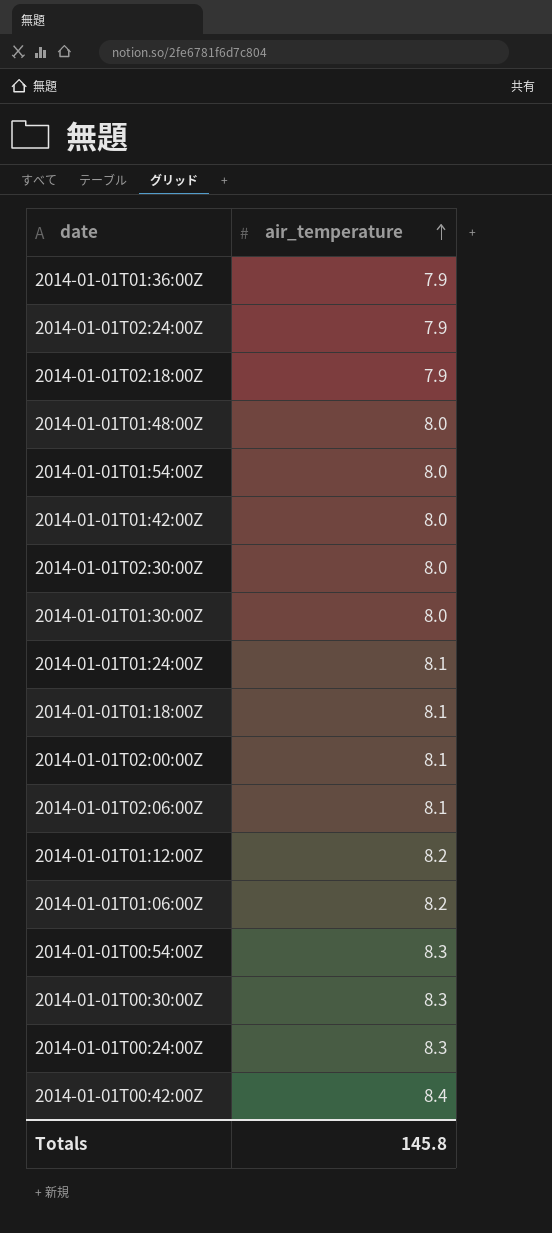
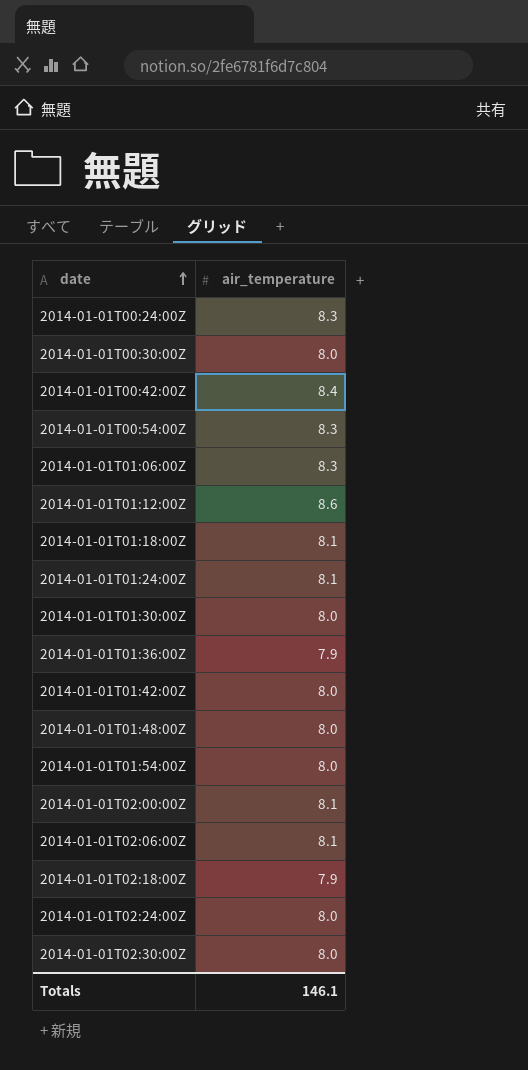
row order: air_temperature ascending -> date ascending
2014-01-01T00:30:00Z | air_temperature: 8.3 -> 8.0
2014-01-01T01:06:00Z | air_temperature: 8.2 -> 8.3
2014-01-01T01:12:00Z | air_temperature: 8.2 -> 8.6
2014-01-01T02:24:00Z | air_temperature: 7.9 -> 8.0
Totals | air_temperature: 145.8 -> 146.1

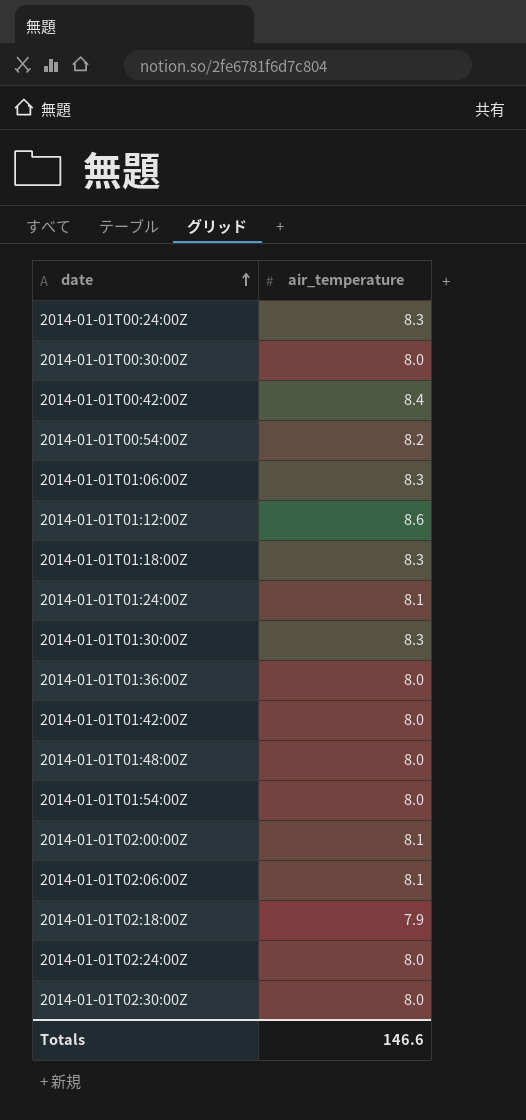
2014-01-01T00:54:00Z | air_temperature: 8.3 -> 8.2
2014-01-01T01:18:00Z | air_temperature: 8.1 -> 8.3
2014-01-01T01:30:00Z | air_temperature: 8.0 -> 8.3
2014-01-01T01:36:00Z | air_temperature: 7.9 -> 8.0
Totals | air_temperature: 146.1 -> 146.6

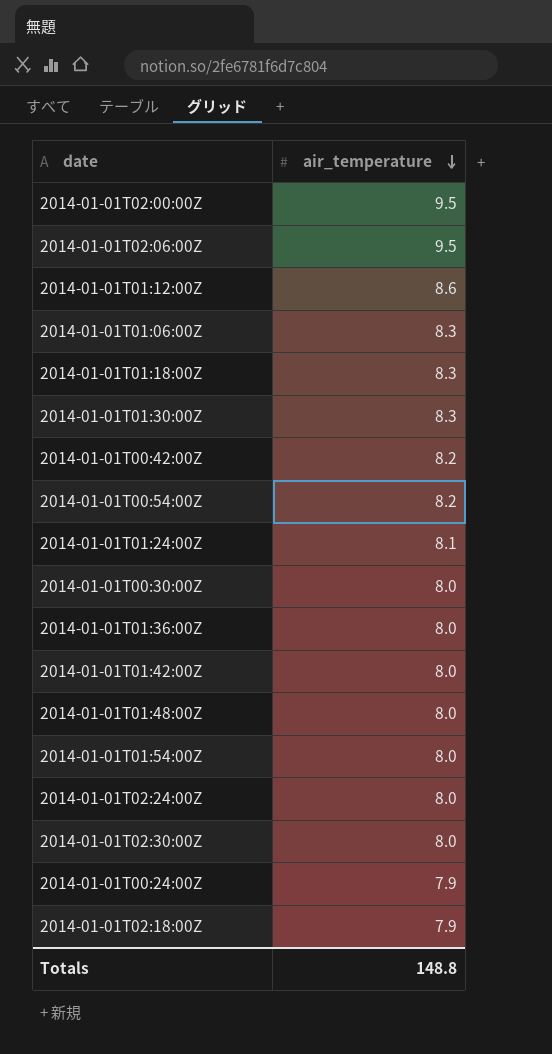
row order: date ascending -> air_temperature descending
2014-01-01T02:00:00Z | air_temperature: 8.1 -> 9.5
2014-01-01T02:06:00Z | air_temperature: 8.1 -> 9.5
2014-01-01T00:42:00Z | air_temperature: 8.4 -> 8.2
2014-01-01T00:24:00Z | air_temperature: 8.3 -> 7.9
Totals | air_temperature: 146.6 -> 148.8

